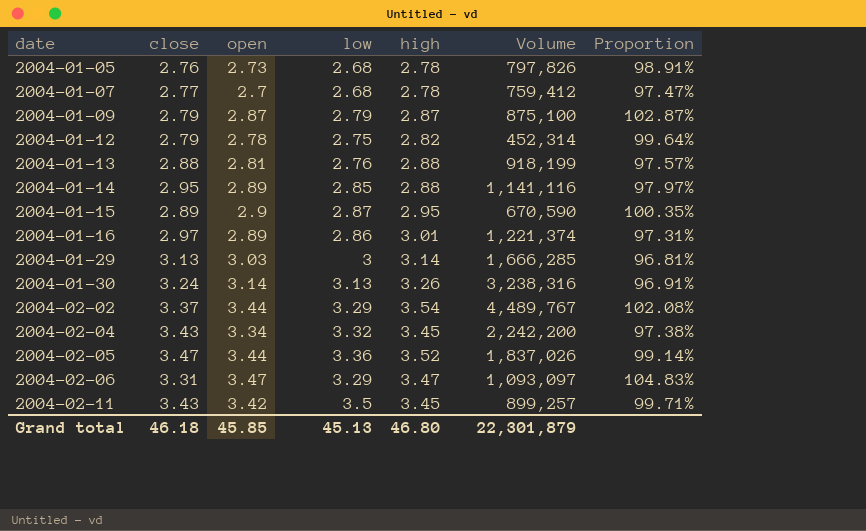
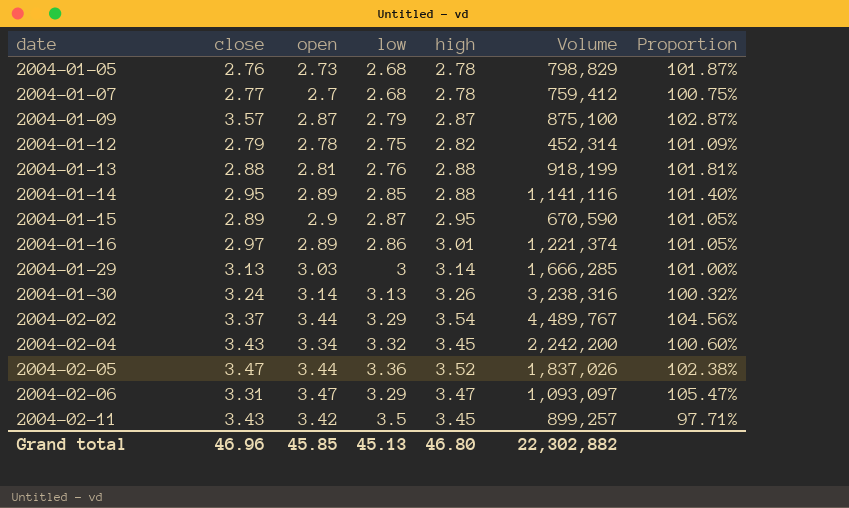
column Proportion | formula: [open] / [close] -> [open] / [low]
2004-01-05 | Volume: 797,826 -> 798,829
2004-01-09 | close: 2.79 -> 3.57
Grand total | close: 46.18 -> 46.96
Grand total | Volume: 22,301,879 -> 22,302,882

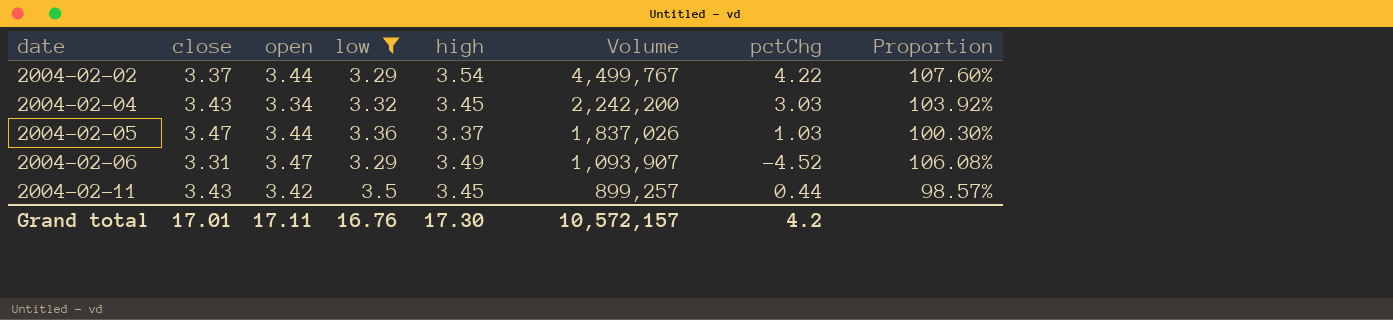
filter: none -> low >= 3.29
column pctChg | position: none -> 7
column Proportion | formula: [open] / [low] -> [high] / [low]
2004-02-02 | Volume: 4,489,767 -> 4,499,767
2004-02-05 | high: 3.52 -> 3.37
2004-02-06 | high: 3.47 -> 3.49
2004-02-06 | Volume: 1,093,097 -> 1,093,907
Grand total | close: 46.96 -> 17.01
Grand total | open: 45.85 -> 17.11
Grand total | low: 45.13 -> 16.76
Grand total | high: 46.80 -> 17.30
Grand total | Volume: 22,302,882 -> 10,572,157

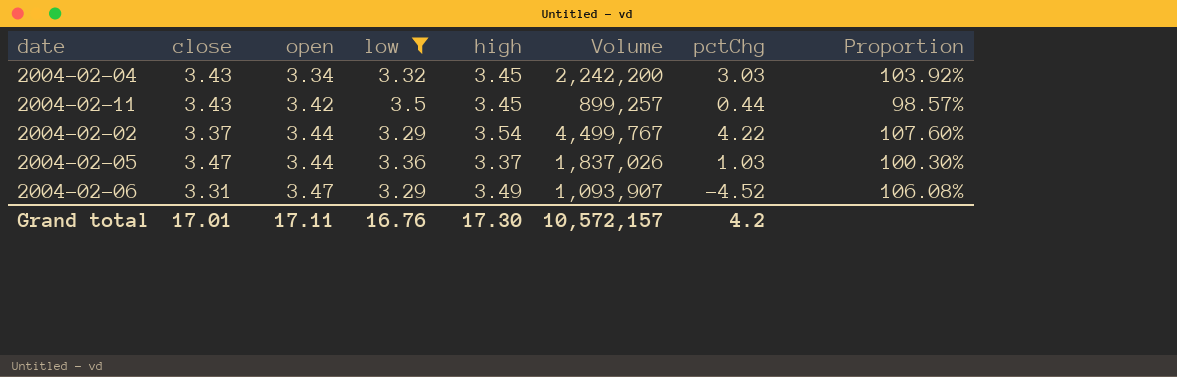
row order: date ascending -> open ascending

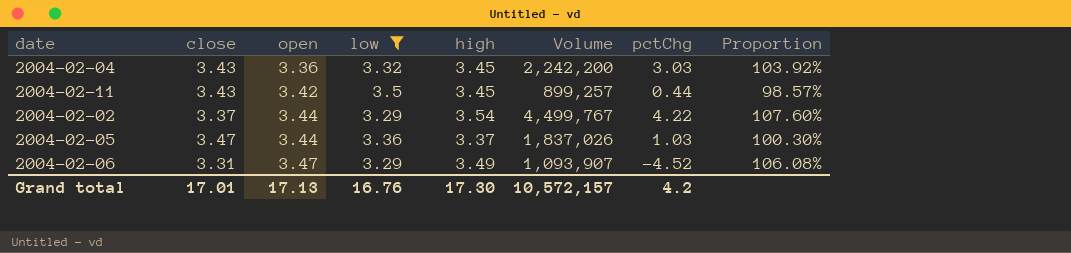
2004-02-04 | open: 3.34 -> 3.36
Grand total | open: 17.11 -> 17.13

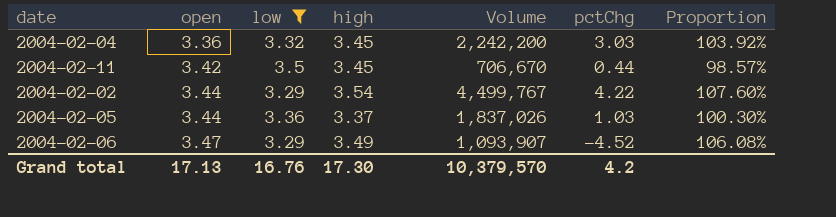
column close | position: 2 -> none
2004-02-11 | Volume: 899,257 -> 706,670
Grand total | Volume: 10,572,157 -> 10,379,570

